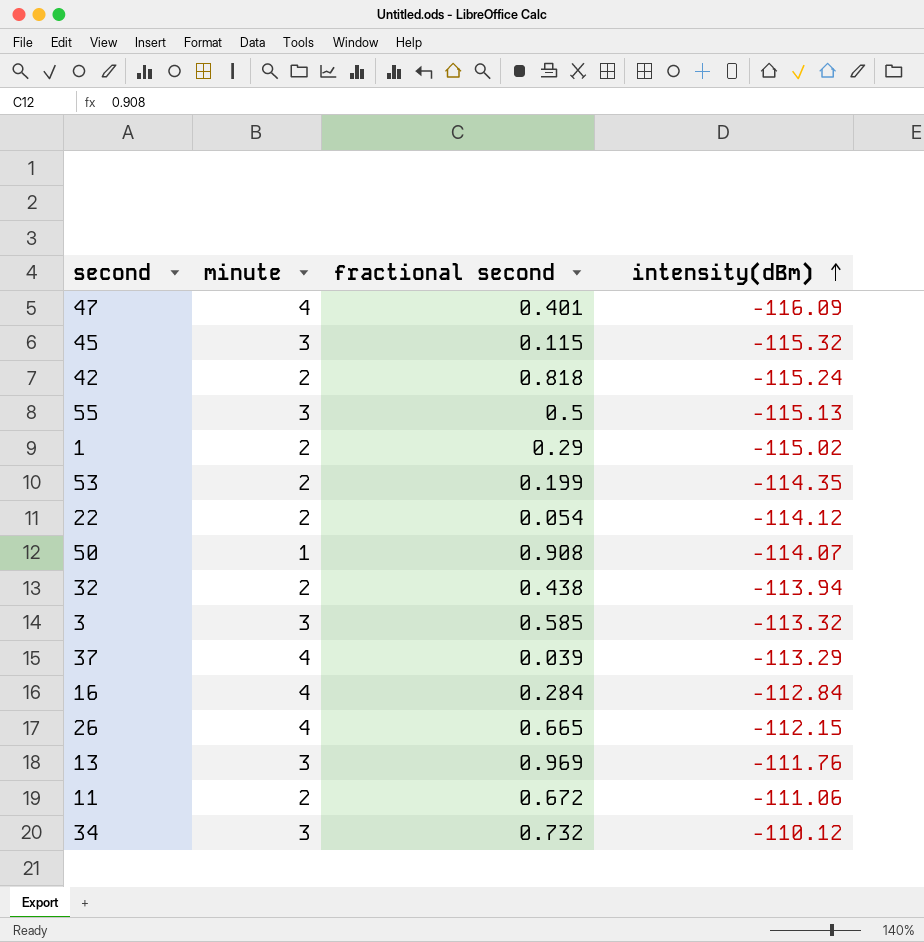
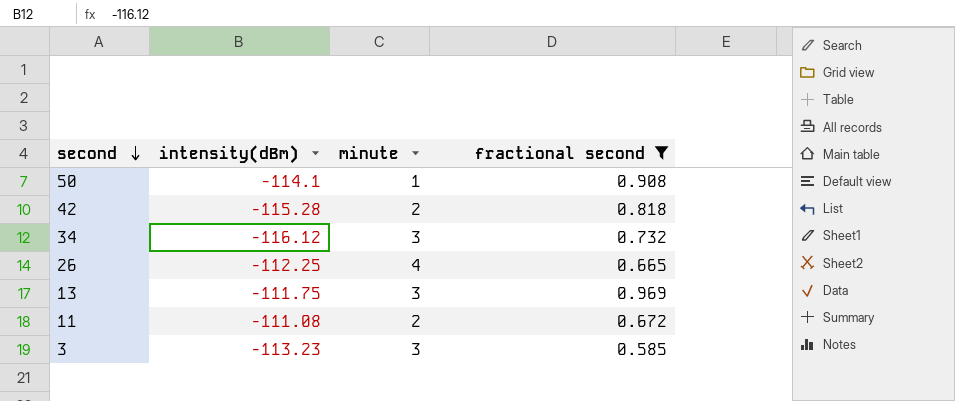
filter: none -> fractional second >= 0.585
row order: intensity(dBm) ascending -> second descending
column intensity(dBm) | position: 4 -> 2
50 | intensity(dBm): -114.07 -> -114.1
42 | intensity(dBm): -115.24 -> -115.28
34 | intensity(dBm): -110.12 -> -116.12
26 | intensity(dBm): -112.15 -> -112.25
13 | intensity(dBm): -111.76 -> -111.75
11 | intensity(dBm): -111.06 -> -111.08
3 | intensity(dBm): -113.32 -> -113.23

